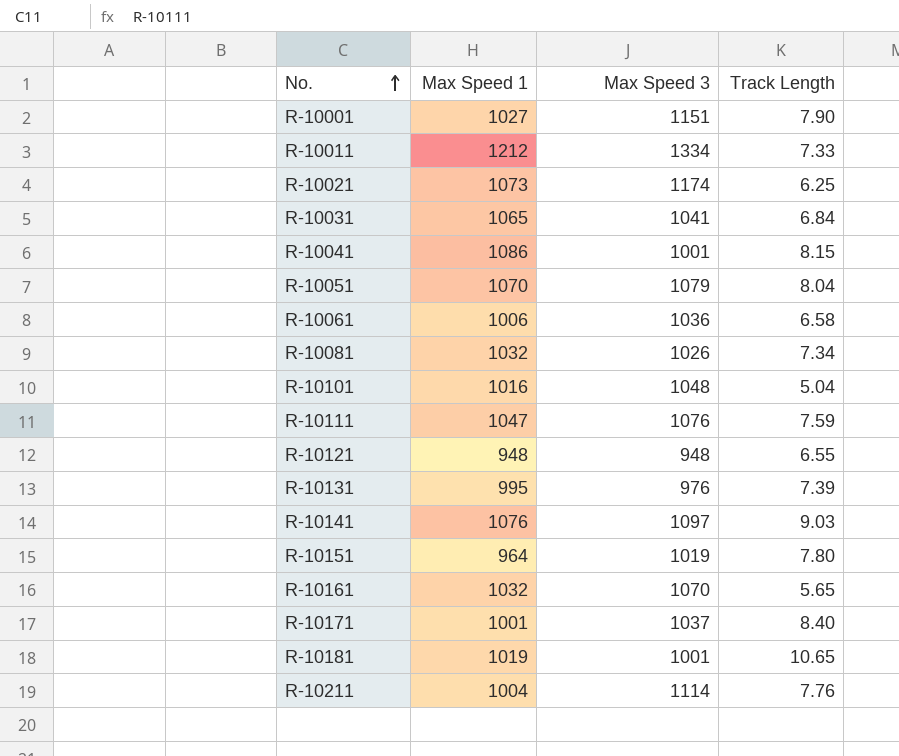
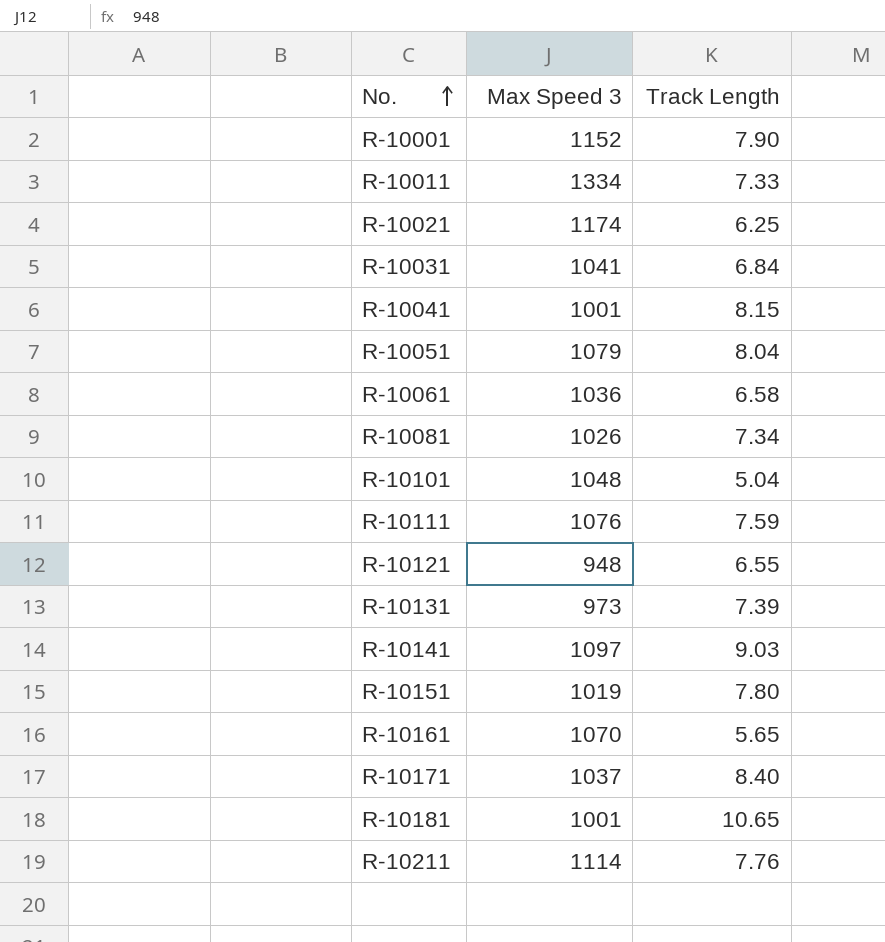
column Max Speed 1 | position: 2 -> none
R-10001 | Max Speed 3: 1151 -> 1152
R-10131 | Max Speed 3: 976 -> 973

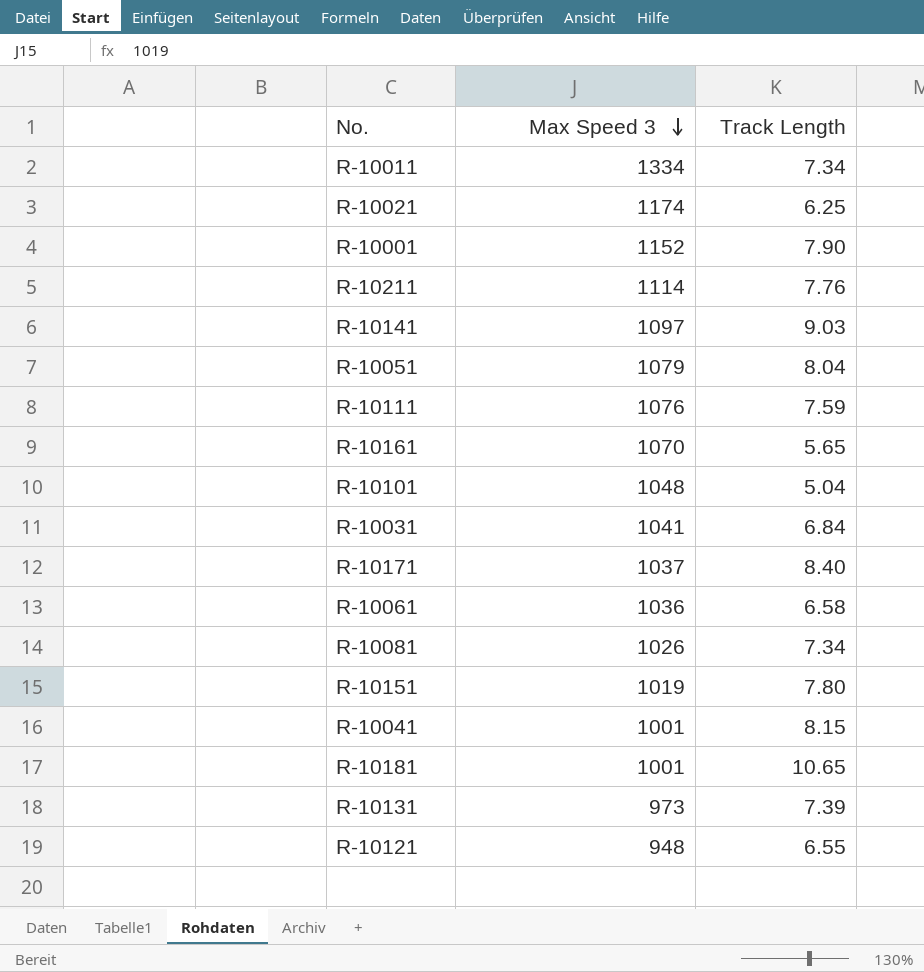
row order: No. ascending -> Max Speed 3 descending
R-10011 | Track Length: 7.33 -> 7.34

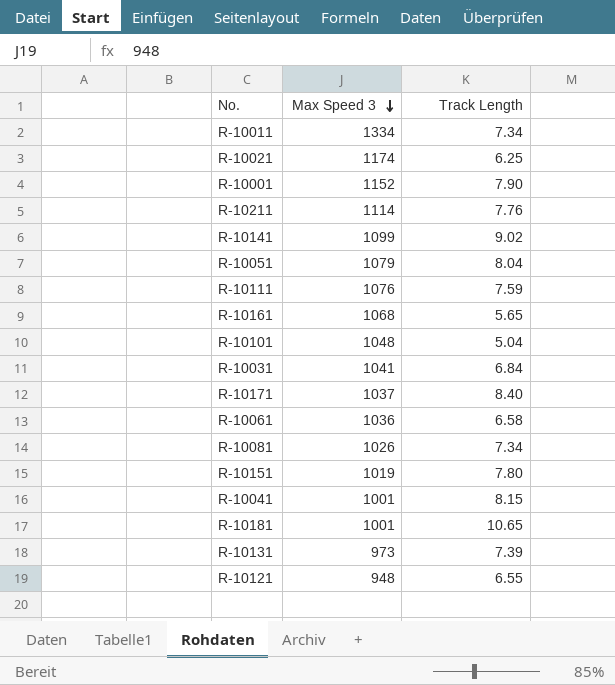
R-10141 | Max Speed 3: 1097 -> 1099
R-10141 | Track Length: 9.03 -> 9.02
R-10161 | Max Speed 3: 1070 -> 1068

